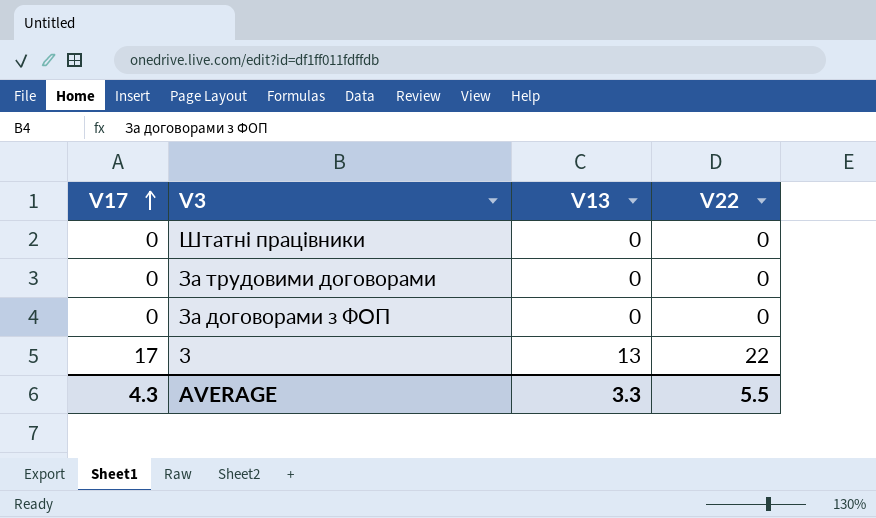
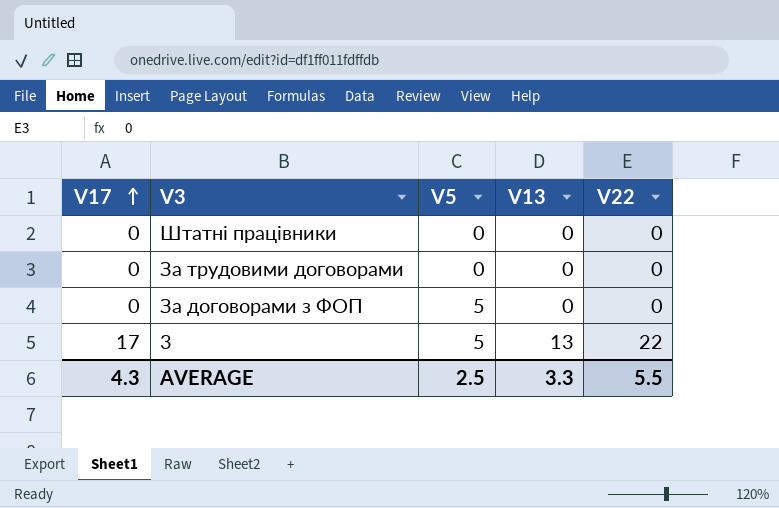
column V5 | position: none -> 3

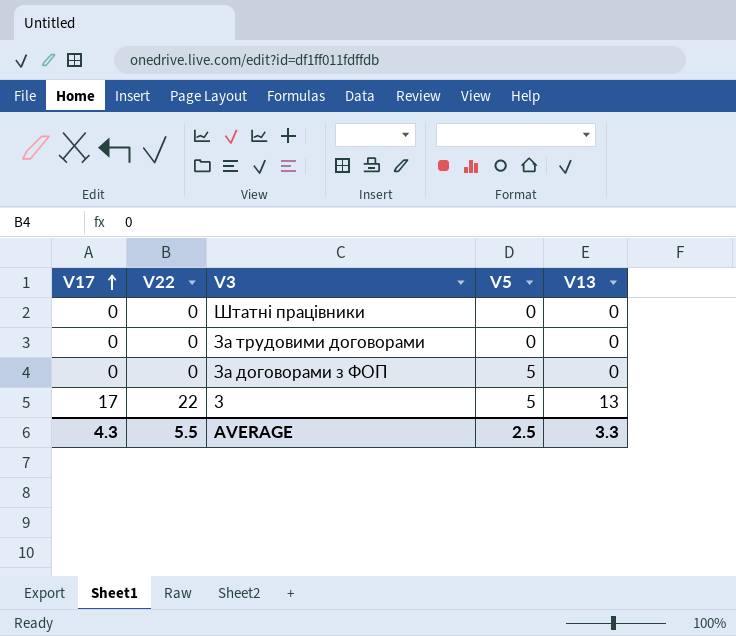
column V22 | position: 5 -> 2

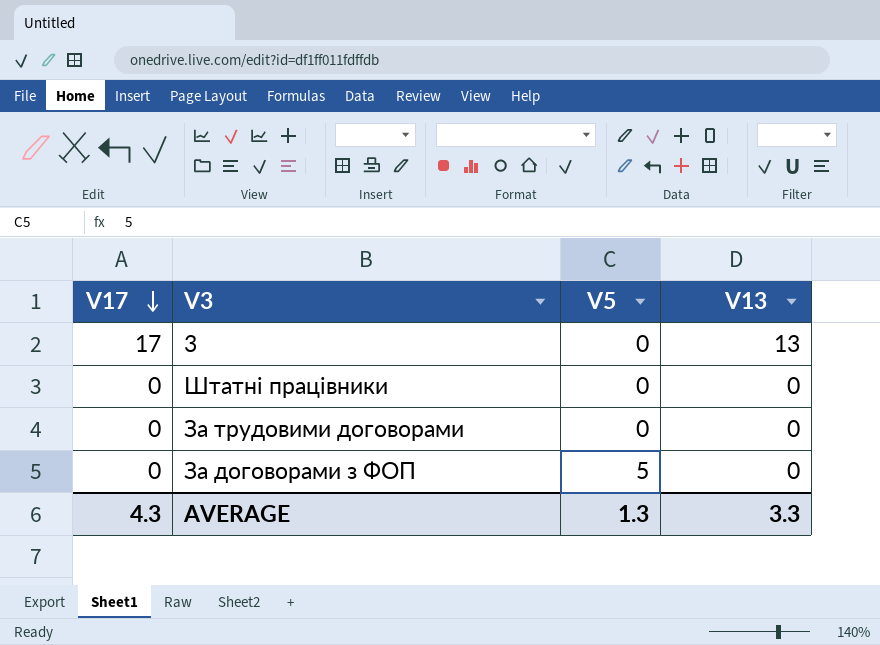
row order: V17 ascending -> V17 descending
column V22 | position: 2 -> none
3 | V5: 5 -> 0
AVERAGE | V5: 2.5 -> 1.3

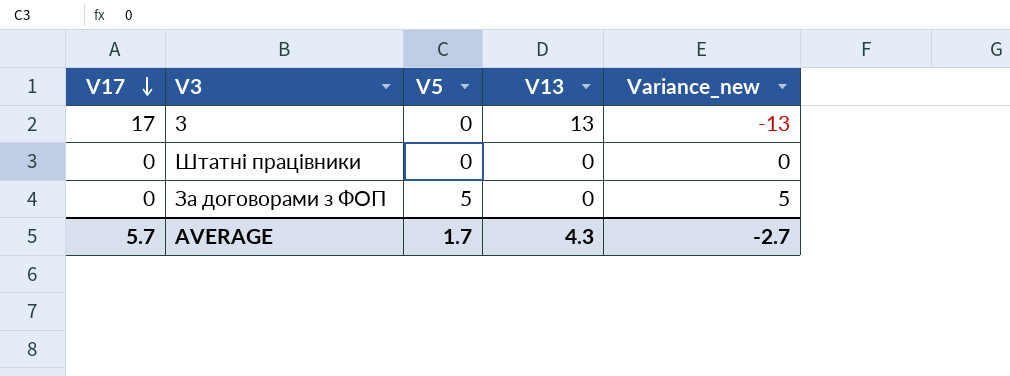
column Variance_new | formula: none -> [V5] - [V13]
row За трудовими договорами: 0 | 0 | 0 -> none
AVERAGE | V17: 4.3 -> 5.7
AVERAGE | V5: 1.3 -> 1.7
AVERAGE | V13: 3.3 -> 4.3

